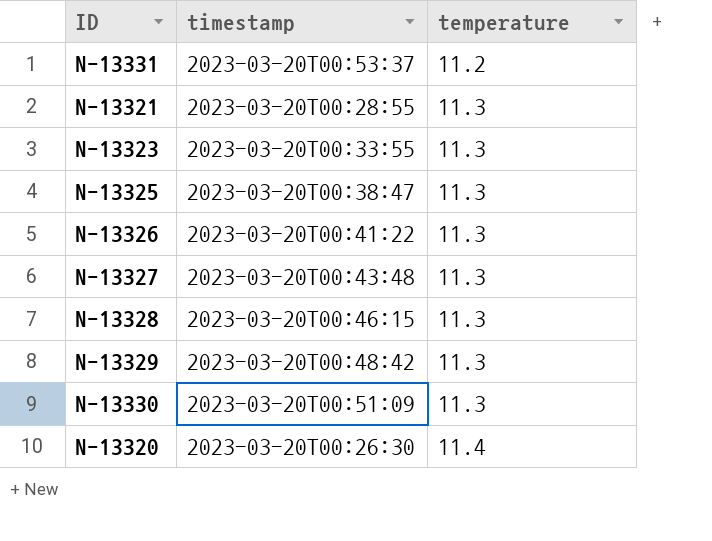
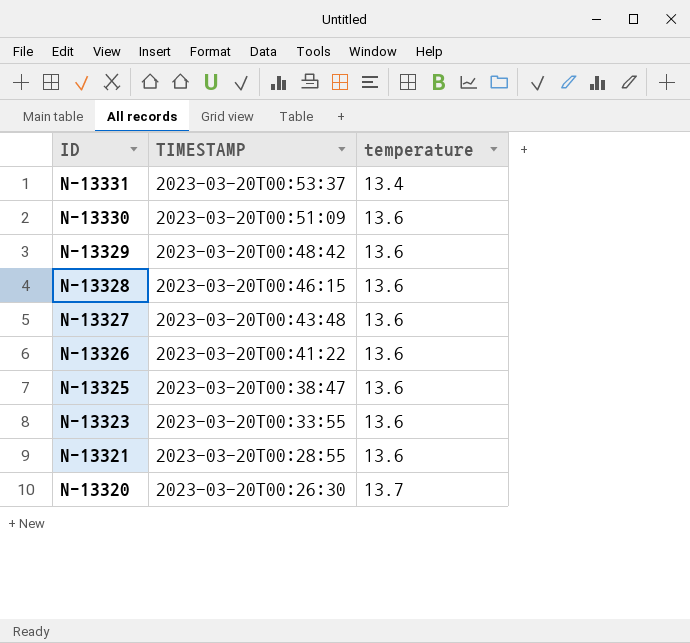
row order: temperature ascending -> ID descending
column name: timestamp -> TIMESTAMP
N-13331 | temperature: 11.2 -> 13.4
N-13330 | temperature: 11.3 -> 13.6
N-13329 | temperature: 11.3 -> 13.6
N-13328 | temperature: 11.3 -> 13.6
N-13327 | temperature: 11.3 -> 13.6
N-13326 | temperature: 11.3 -> 13.6
N-13325 | temperature: 11.3 -> 13.6
N-13323 | temperature: 11.3 -> 13.6
N-13321 | temperature: 11.3 -> 13.6
N-13320 | temperature: 11.4 -> 13.7

